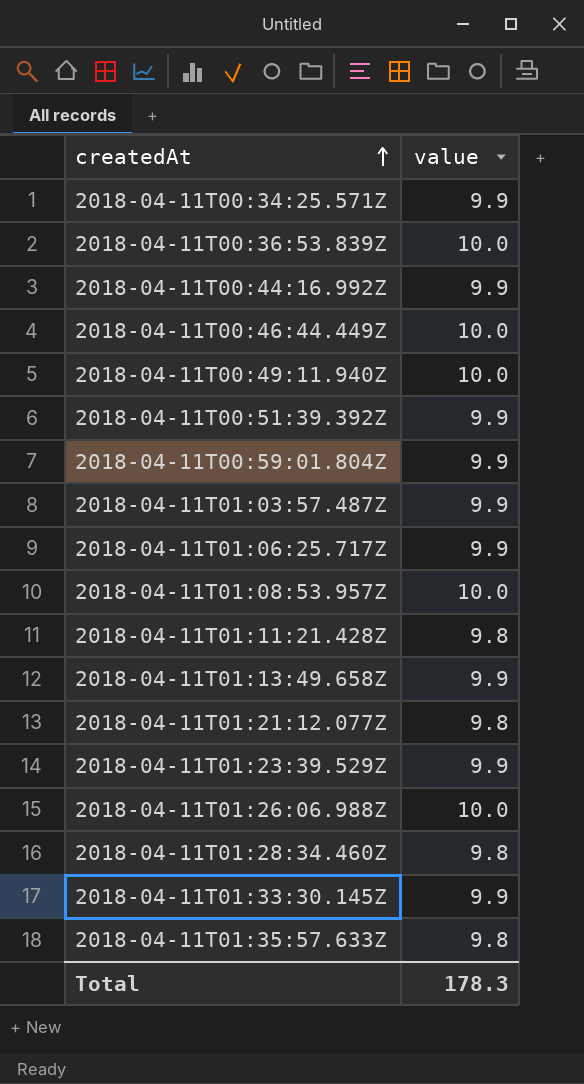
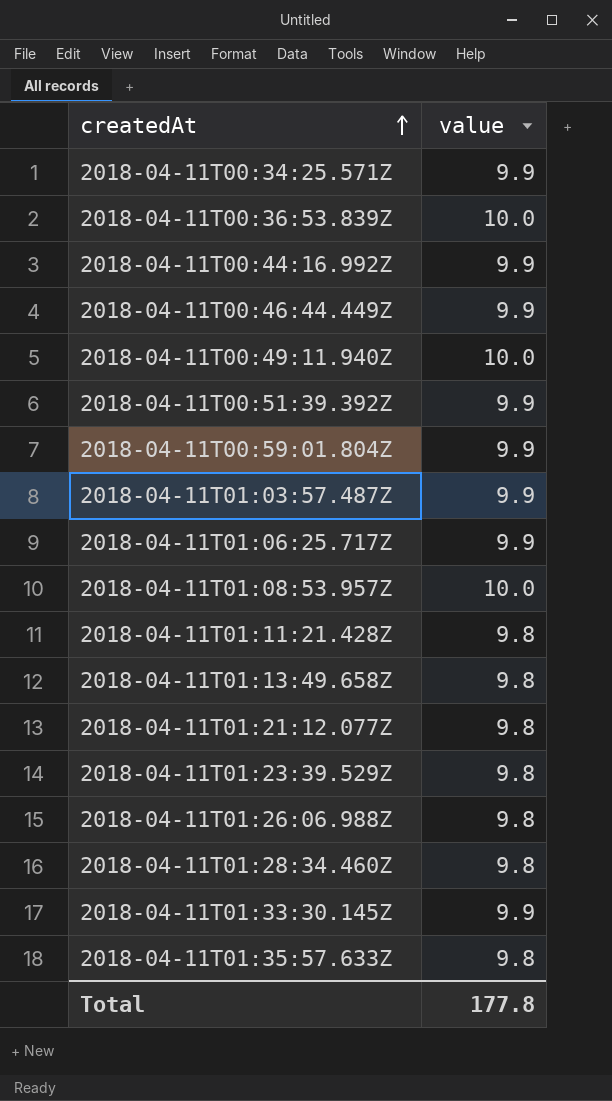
2018-04-11T00:46:44.449Z | value: 10.0 -> 9.9
2018-04-11T01:13:49.658Z | value: 9.9 -> 9.8
2018-04-11T01:23:39.529Z | value: 9.9 -> 9.8
2018-04-11T01:26:06.988Z | value: 10.0 -> 9.8
Total | value: 178.3 -> 177.8

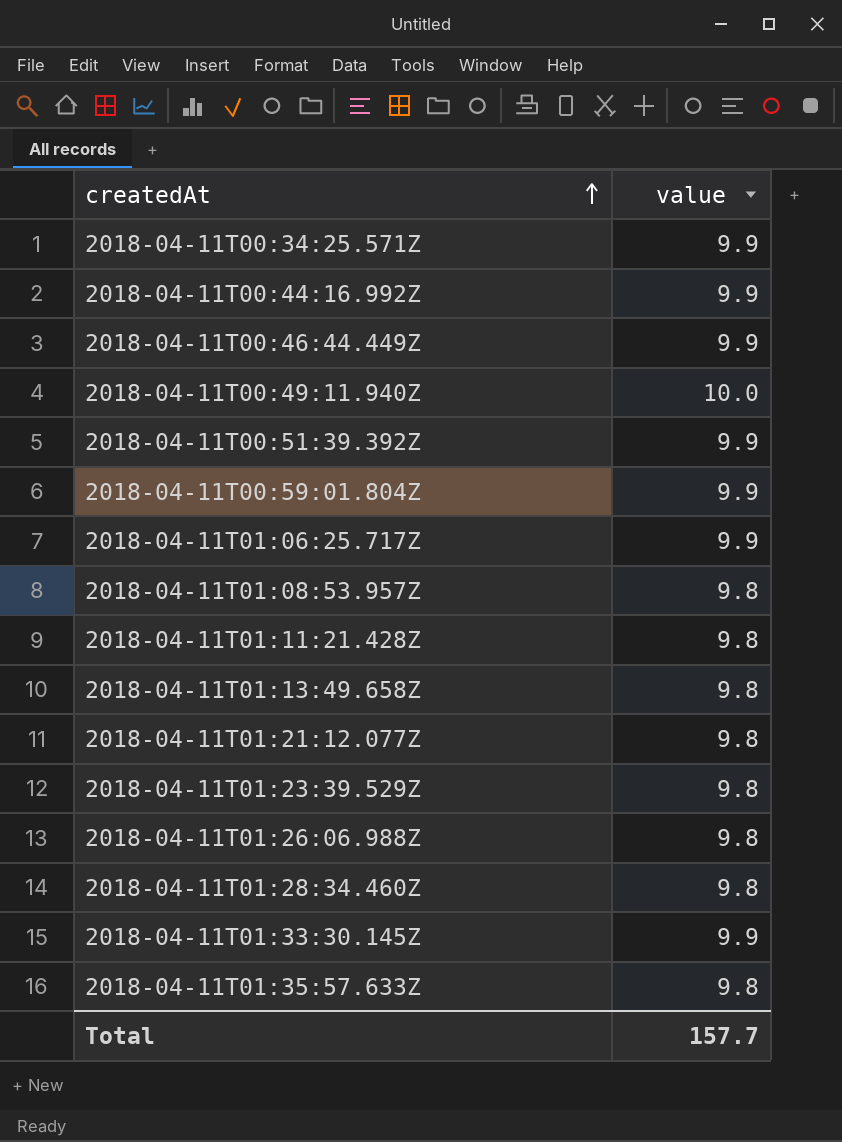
row 2018-04-11T00:36:53.839Z: 10.0 -> none
row 2018-04-11T01:03:57.487Z: 9.9 -> none
2018-04-11T01:08:53.957Z | value: 10.0 -> 9.8
Total | value: 177.8 -> 157.7

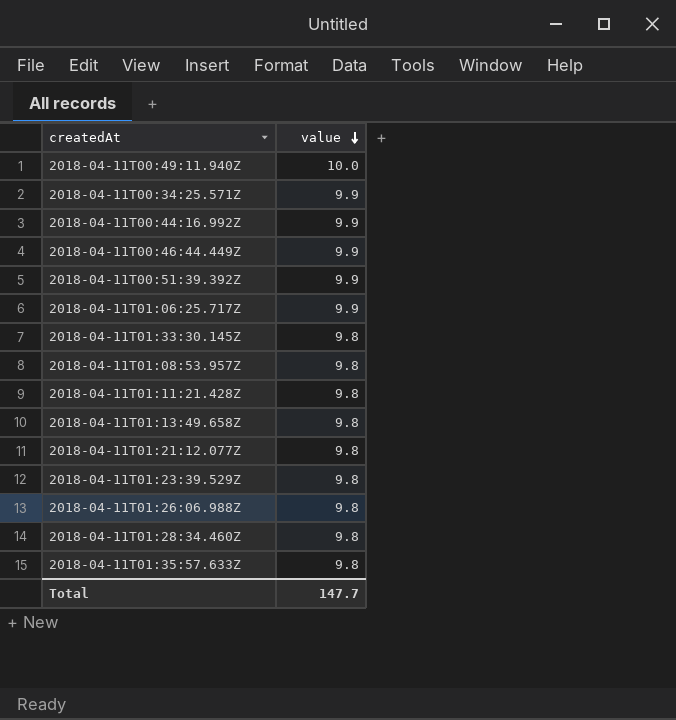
row order: createdAt ascending -> value descending
row 2018-04-11T00:59:01.804Z: 9.9 -> none
2018-04-11T01:33:30.145Z | value: 9.9 -> 9.8
Total | value: 157.7 -> 147.7

